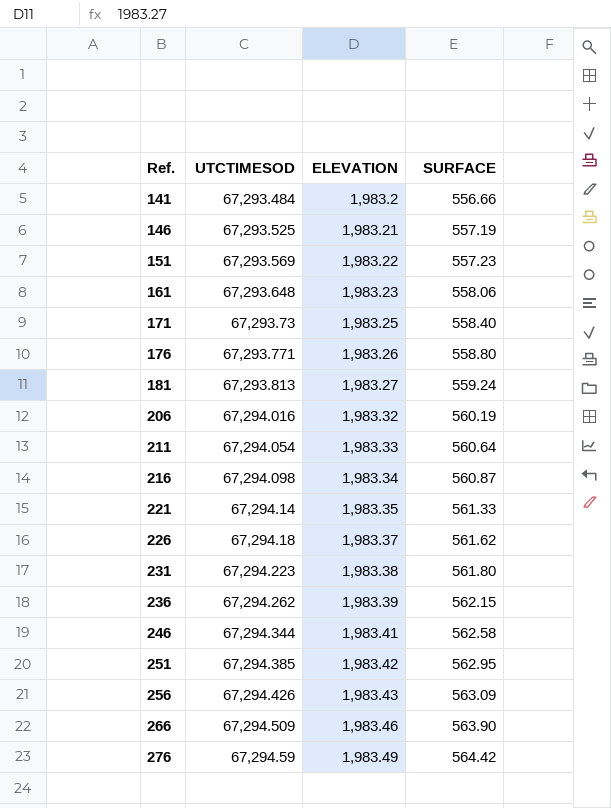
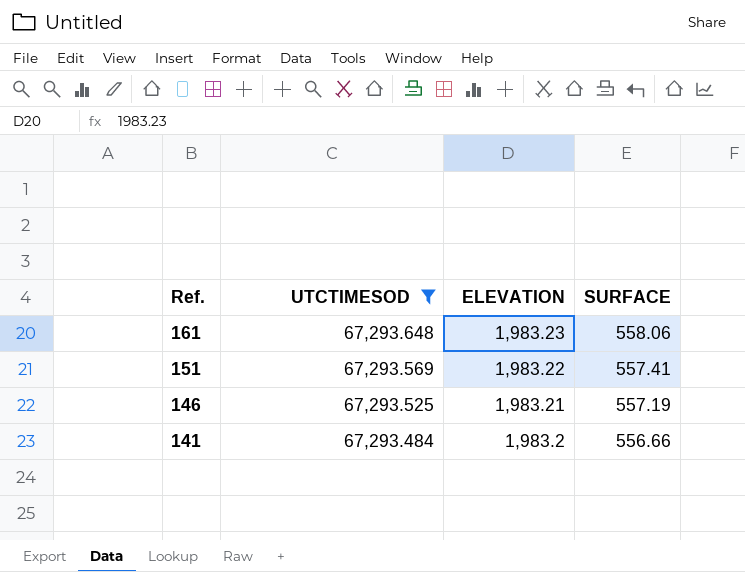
filter: none -> UTCTIMESOD <= 67,293.648
row order: Ref. ascending -> Ref. descending
151 | SURFACE: 557.23 -> 557.41

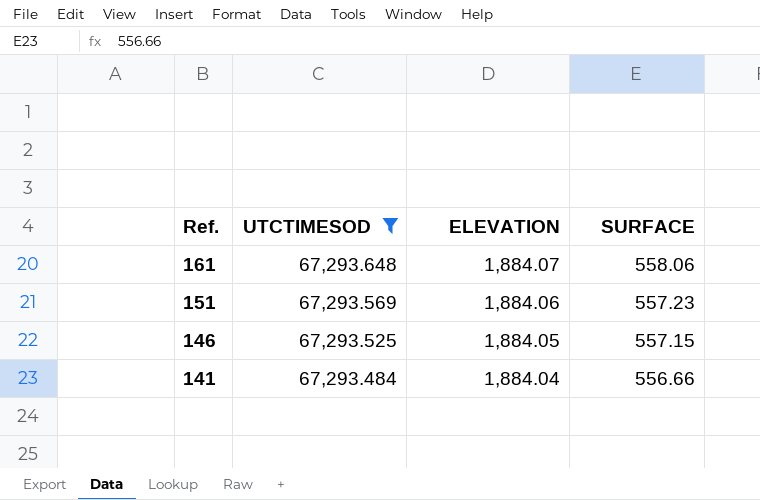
161 | ELEVATION: 1,983.23 -> 1,884.07
151 | ELEVATION: 1,983.22 -> 1,884.06
151 | SURFACE: 557.41 -> 557.23
146 | ELEVATION: 1,983.21 -> 1,884.05
146 | SURFACE: 557.19 -> 557.15
141 | ELEVATION: 1,983.2 -> 1,884.04

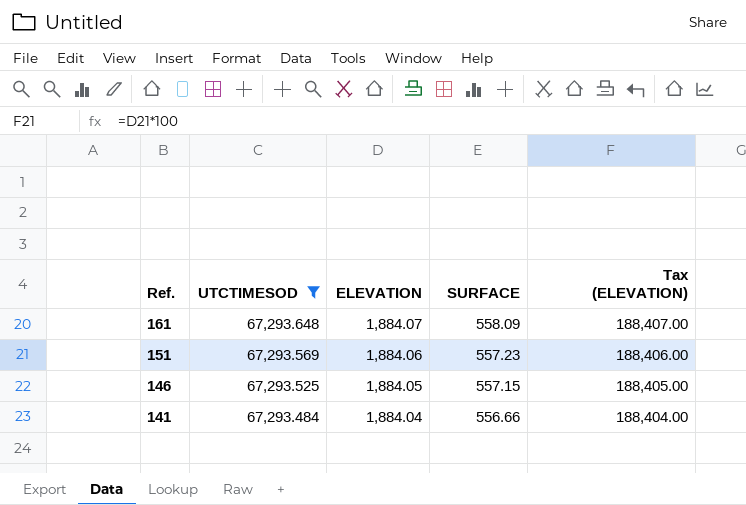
column Tax (ELEVATION) | formula: none -> [ELEVATION] * 100
161 | SURFACE: 558.06 -> 558.09

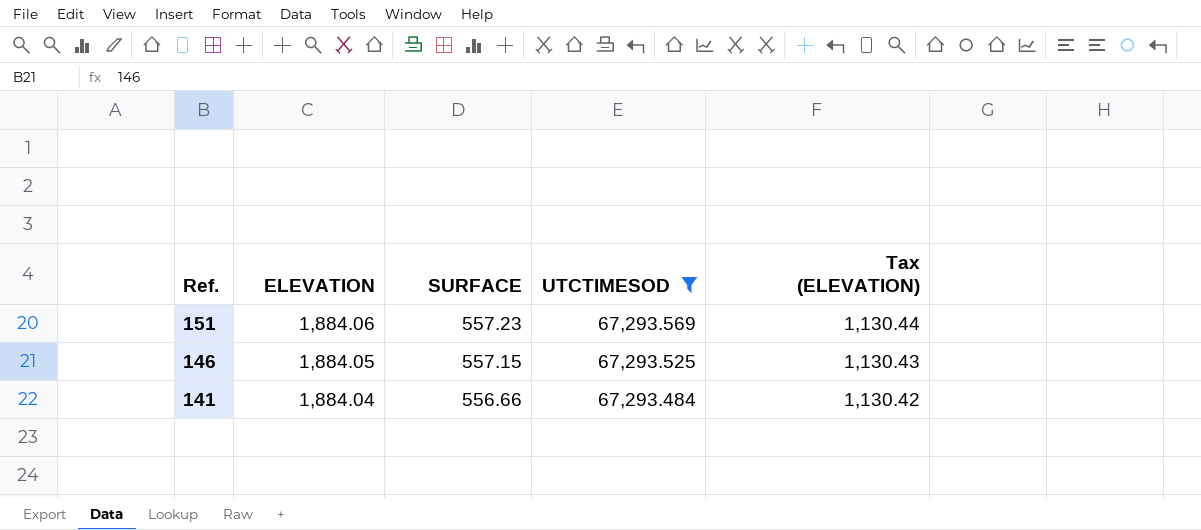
column UTCTIMESOD | position: 2 -> 4
column Tax (ELEVATION) | formula: [ELEVATION] * 100 -> [ELEVATION] * 0.6
row 161: 67,293.648 | 1,884.07 | 558.09 | 188,407.00 -> none

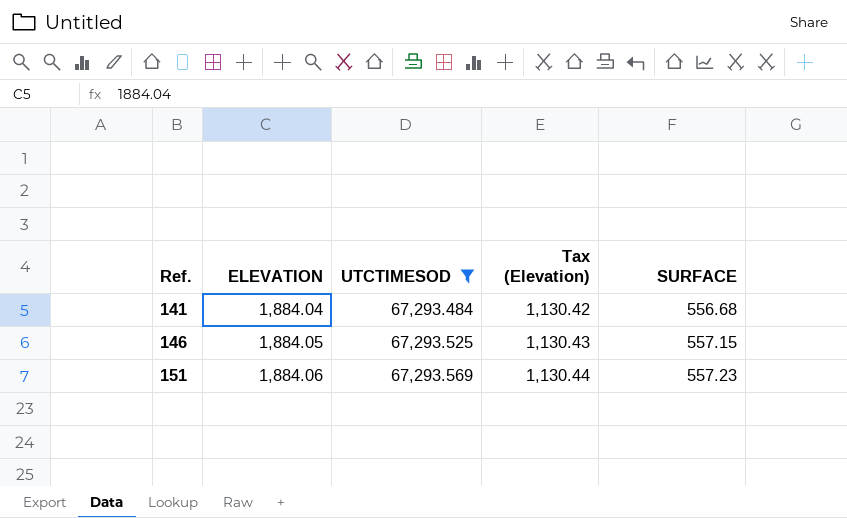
row order: Ref. descending -> Ref. ascending
column name: Tax (ELEVATION) -> Tax (Elevation)
column SURFACE | position: 3 -> 5
141 | SURFACE: 556.66 -> 556.68

